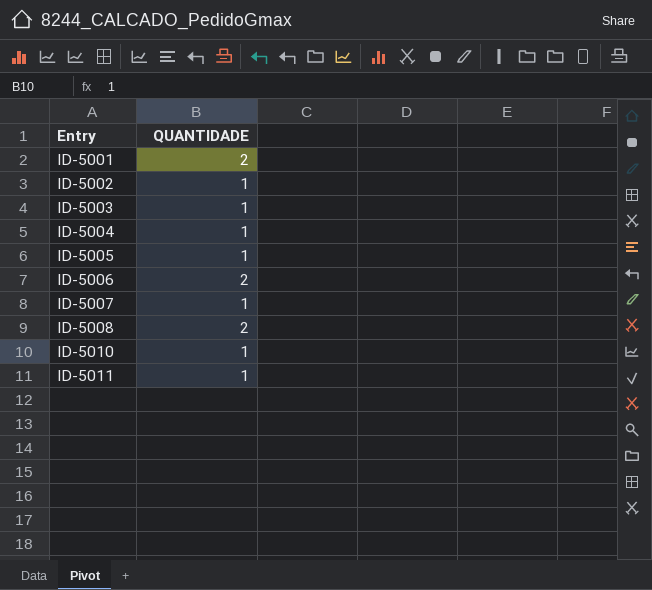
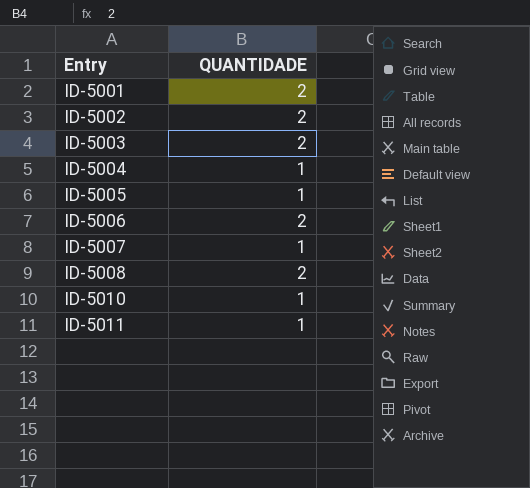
ID-5002 | QUANTIDADE: 1 -> 2
ID-5003 | QUANTIDADE: 1 -> 2

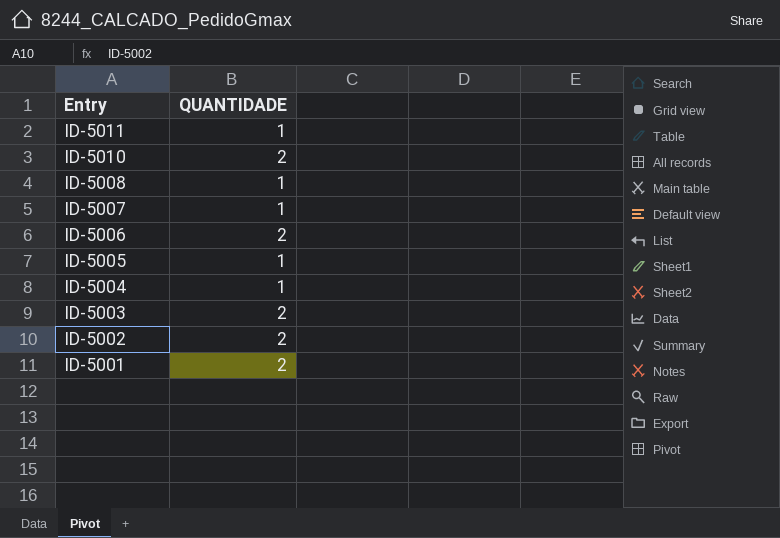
row order: Entry ascending -> Entry descending
ID-5010 | QUANTIDADE: 1 -> 2
ID-5008 | QUANTIDADE: 2 -> 1

